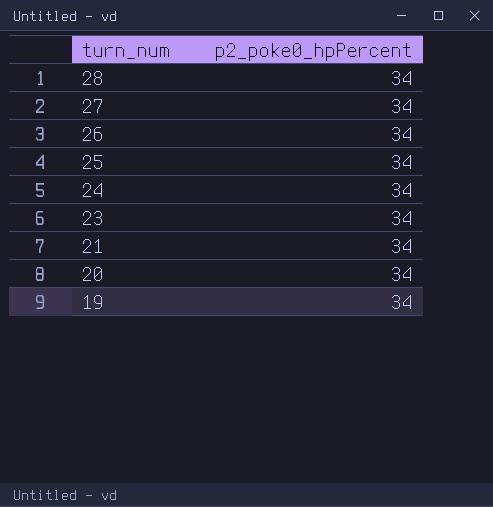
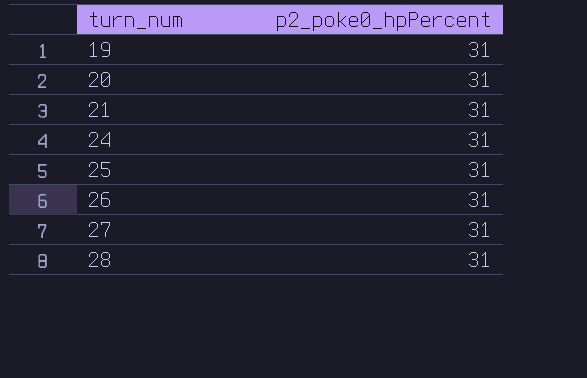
row order: turn_num descending -> turn_num ascending
row 23: 34 -> none
19 | p2_poke0_hpPercent: 34 -> 31
20 | p2_poke0_hpPercent: 34 -> 31
21 | p2_poke0_hpPercent: 34 -> 31
24 | p2_poke0_hpPercent: 34 -> 31
25 | p2_poke0_hpPercent: 34 -> 31
26 | p2_poke0_hpPercent: 34 -> 31
27 | p2_poke0_hpPercent: 34 -> 31
28 | p2_poke0_hpPercent: 34 -> 31

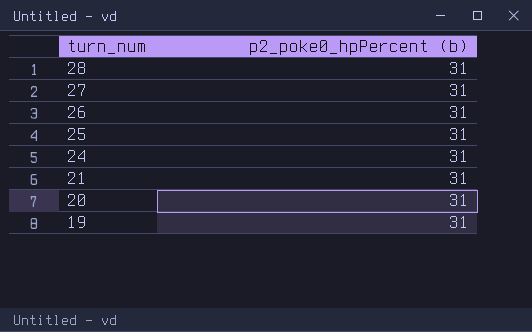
row order: turn_num ascending -> turn_num descending
column name: p2_poke0_hpPercent -> p2_poke0_hpPercent (b)

